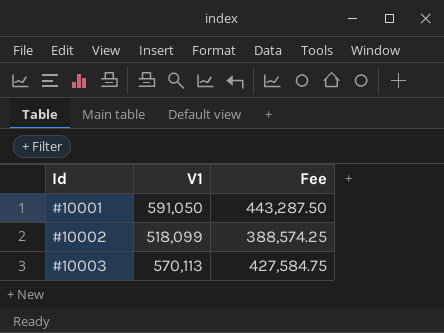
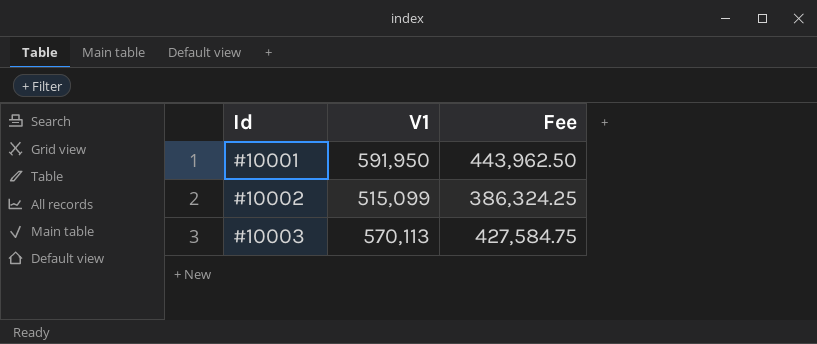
#10001 | V1: 591,050 -> 591,950
#10001 | Fee: 443,287.50 -> 443,962.50
#10002 | V1: 518,099 -> 515,099
#10002 | Fee: 388,574.25 -> 386,324.25

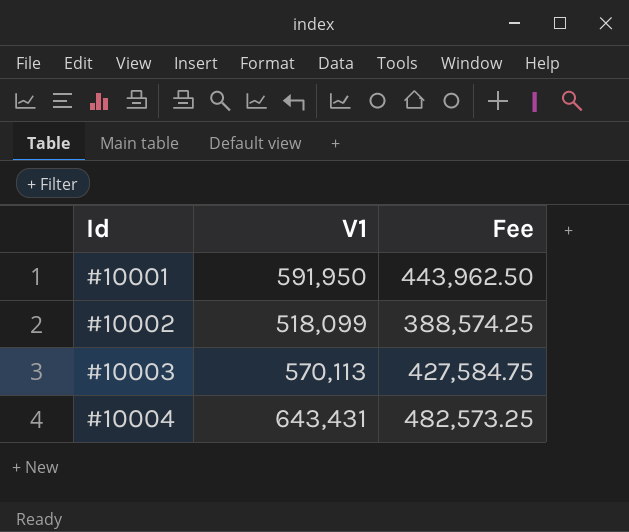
#10002 | V1: 515,099 -> 518,099
#10002 | Fee: 386,324.25 -> 388,574.25
row #10004: none -> 643,431 | 482,573.25

